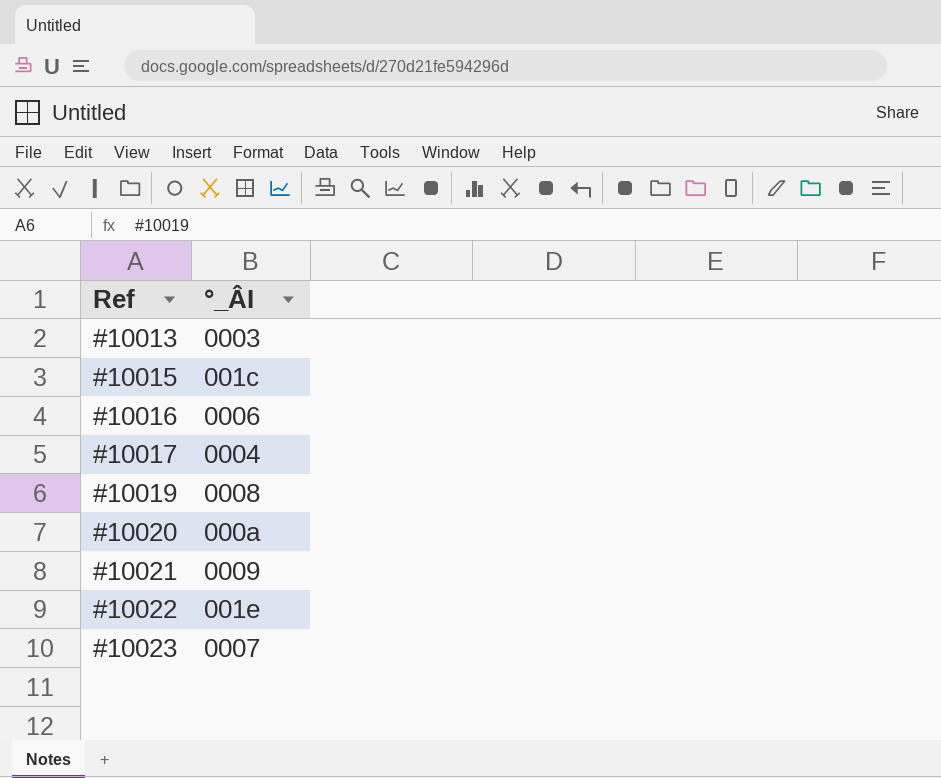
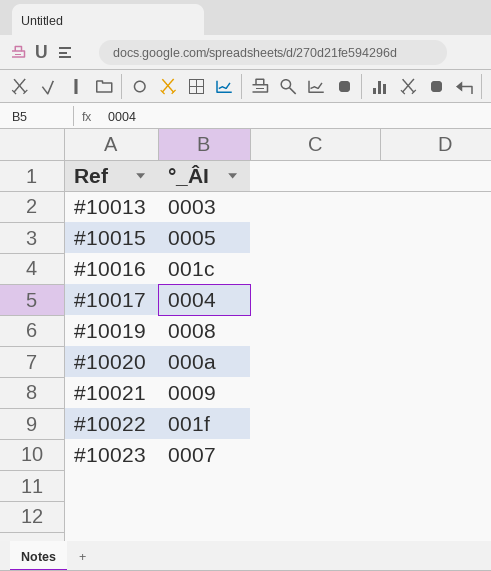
#10015 | °_ÂI: 001c -> 0005
#10016 | °_ÂI: 0006 -> 001c
#10022 | °_ÂI: 001e -> 001f

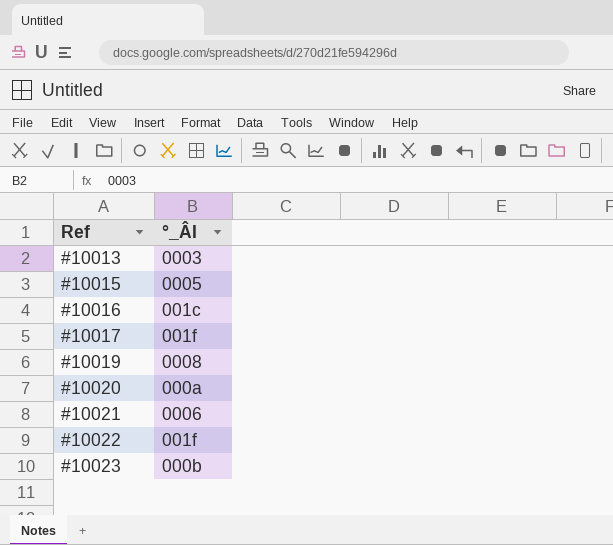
#10017 | °_ÂI: 0004 -> 001f
#10021 | °_ÂI: 0009 -> 0006
#10023 | °_ÂI: 0007 -> 000b

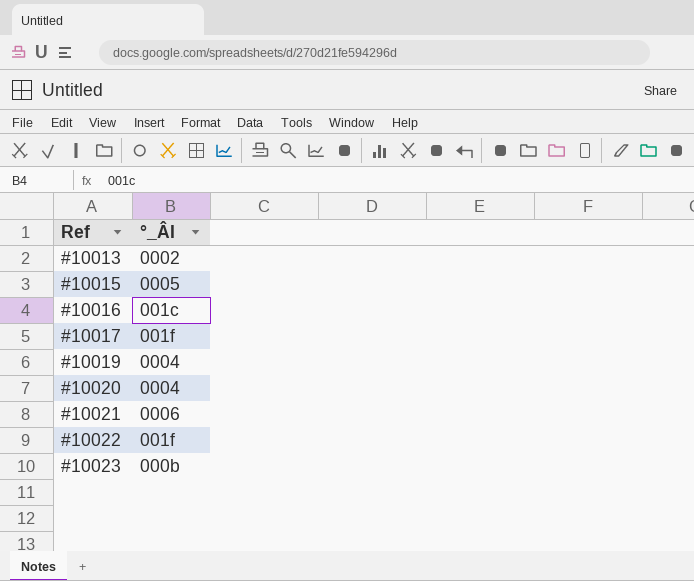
#10013 | °_ÂI: 0003 -> 0002
#10019 | °_ÂI: 0008 -> 0004
#10020 | °_ÂI: 000a -> 0004

